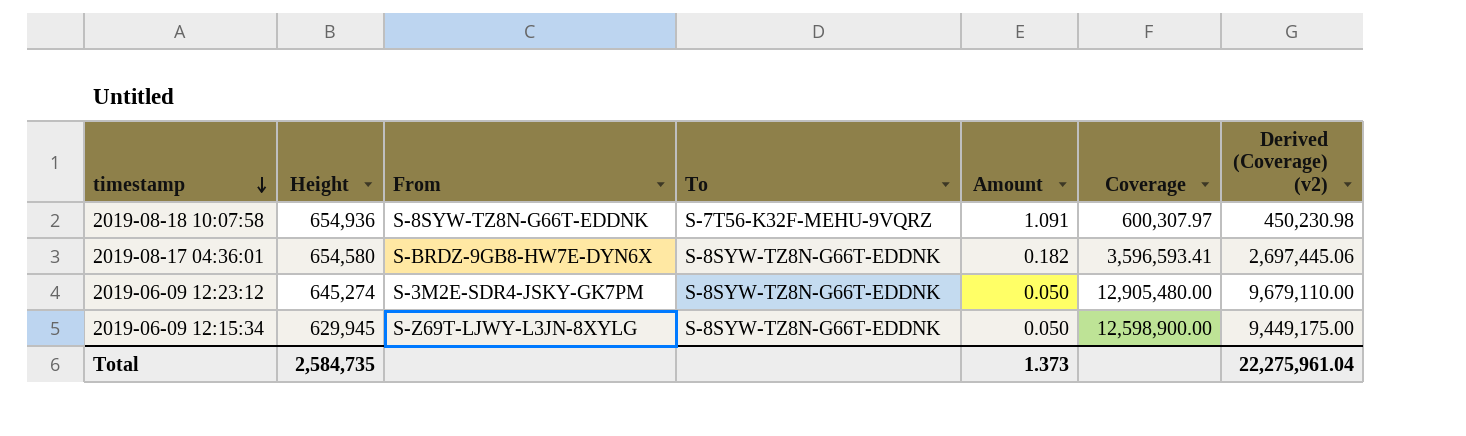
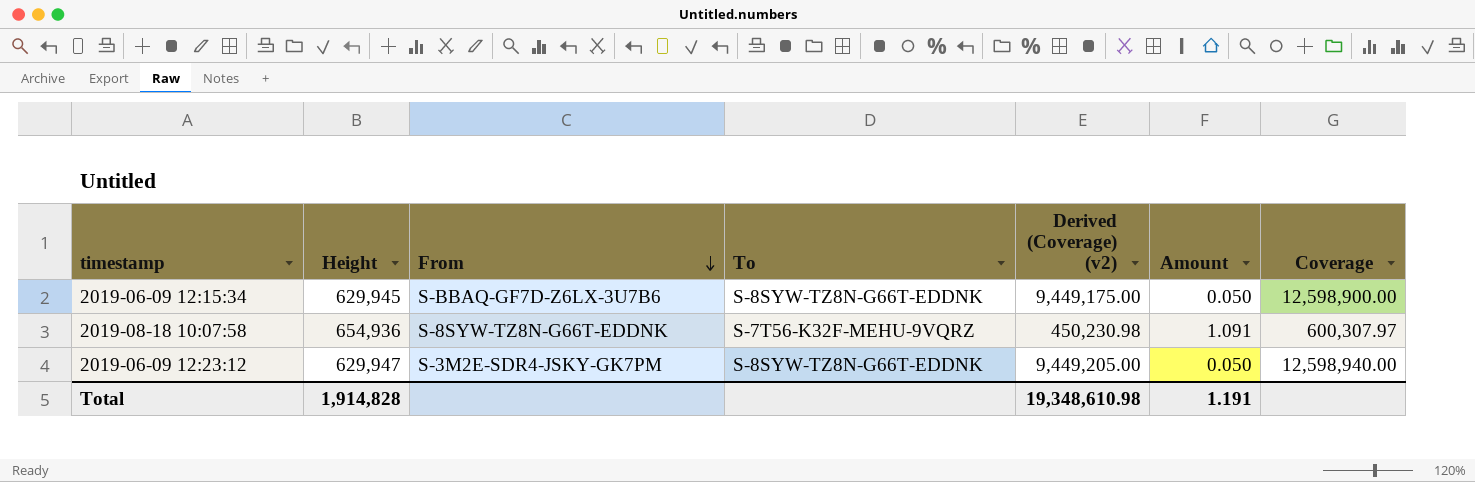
row order: timestamp descending -> From descending
column Derived (Coverage) (v2) | position: 7 -> 5
row 2019-08-17 04:36:01: 654,580 | S-BRDZ-9GB8-HW7E-DYN6X | S-8SYW-TZ8N-G66T-EDDNK | 0.182 | 3,596,593.41 | 2,697,445.06 -> none
2019-06-09 12:15:34 | From: S-Z69T-LJWY-L3JN-8XYLG -> S-BBAQ-GF7D-Z6LX-3U7B6
2019-06-09 12:23:12 | Height: 645,274 -> 629,947
2019-06-09 12:23:12 | Derived (Coverage) (v2): 9,679,110.00 -> 9,449,205.00
2019-06-09 12:23:12 | Coverage: 12,905,480.00 -> 12,598,940.00
Total | Height: 2,584,735 -> 1,914,828
Total | Derived (Coverage) (v2): 22,275,961.04 -> 19,348,610.98
Total | Amount: 1.373 -> 1.191

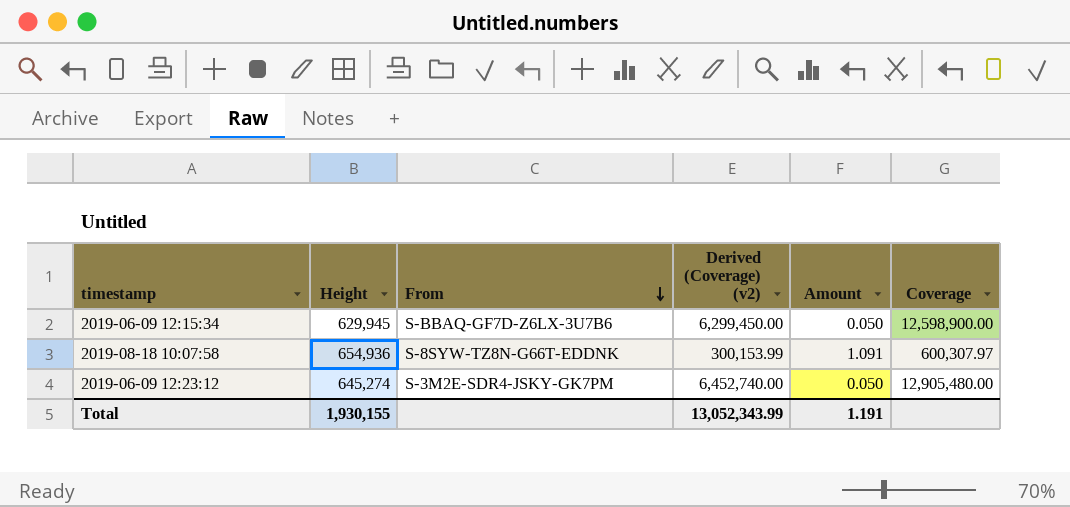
column To | position: 4 -> none
column Derived (Coverage) (v2) | formula: [Coverage] * 0.75 -> [Coverage] * 0.5
2019-06-09 12:23:12 | Height: 629,947 -> 645,274
2019-06-09 12:23:12 | Coverage: 12,598,940.00 -> 12,905,480.00
Total | Height: 1,914,828 -> 1,930,155
Total | Derived (Coverage) (v2): 19,348,610.98 -> 13,052,343.99

